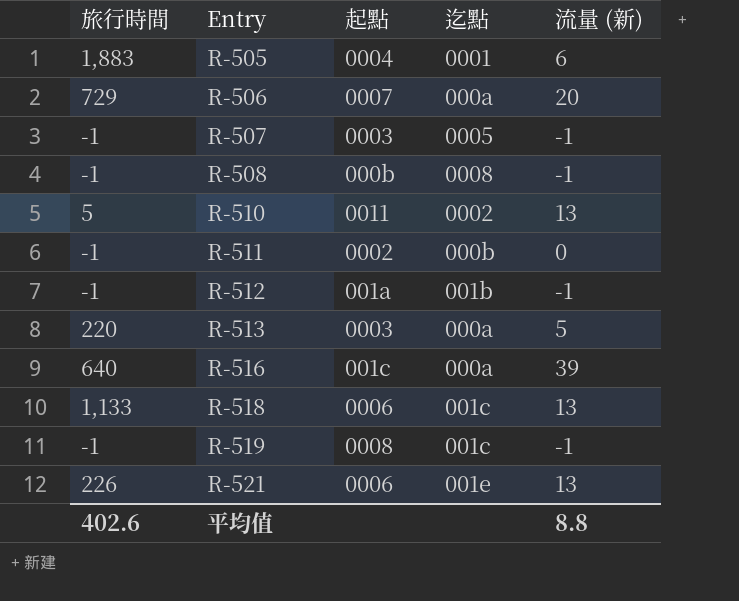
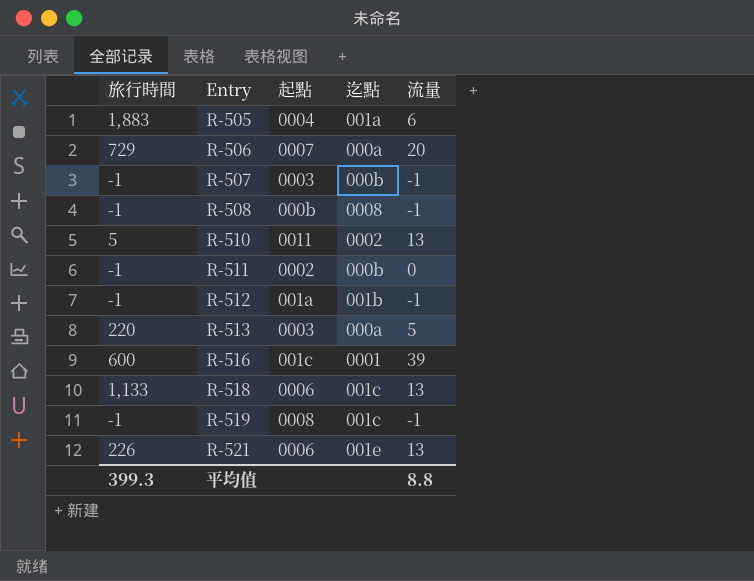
column name: 流量 (新) -> 流量
R-505 | 迄點: 0001 -> 001a
R-507 | 迄點: 0005 -> 000b
R-516 | 旅行時間: 640 -> 600
R-516 | 迄點: 000a -> 0001
平均值 | 旅行時間: 402.6 -> 399.3

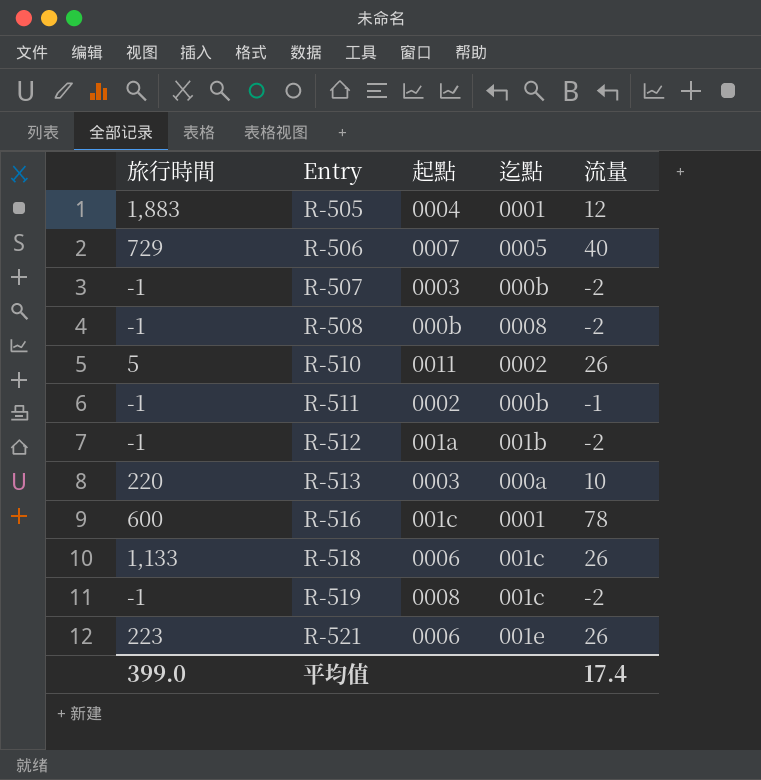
R-505 | 迄點: 001a -> 0001
R-505 | 流量: 6 -> 12
R-506 | 迄點: 000a -> 0005
R-506 | 流量: 20 -> 40
R-507 | 流量: -1 -> -2
R-508 | 流量: -1 -> -2
R-510 | 流量: 13 -> 26
R-511 | 流量: 0 -> -1
R-512 | 流量: -1 -> -2
R-513 | 流量: 5 -> 10
R-516 | 流量: 39 -> 78
R-518 | 流量: 13 -> 26
R-519 | 流量: -1 -> -2
R-521 | 旅行時間: 226 -> 223
R-521 | 流量: 13 -> 26
平均值 | 旅行時間: 399.3 -> 399.0
平均值 | 流量: 8.8 -> 17.4

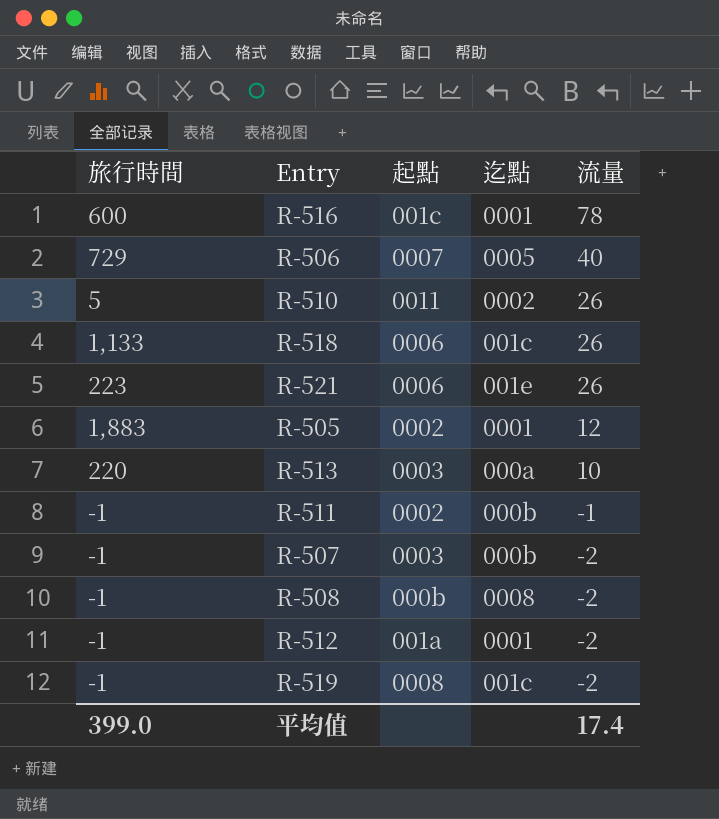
row order: Entry ascending -> 流量 descending
R-505 | 起點: 0004 -> 0002
R-512 | 迄點: 001b -> 0001

